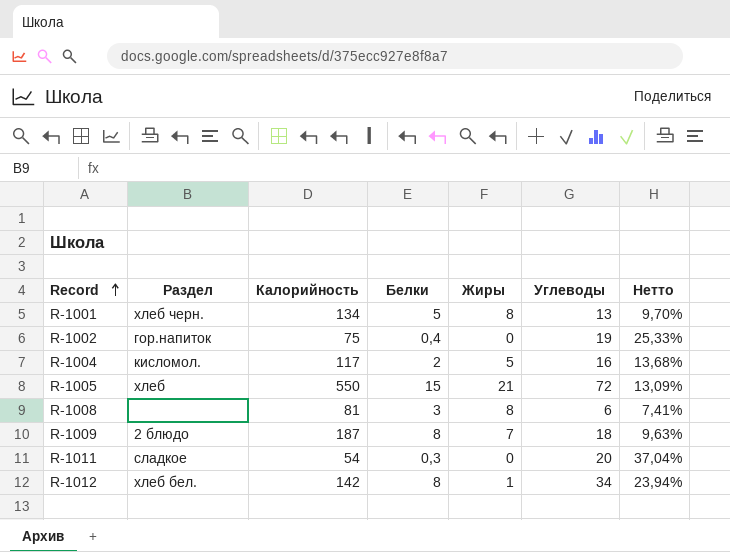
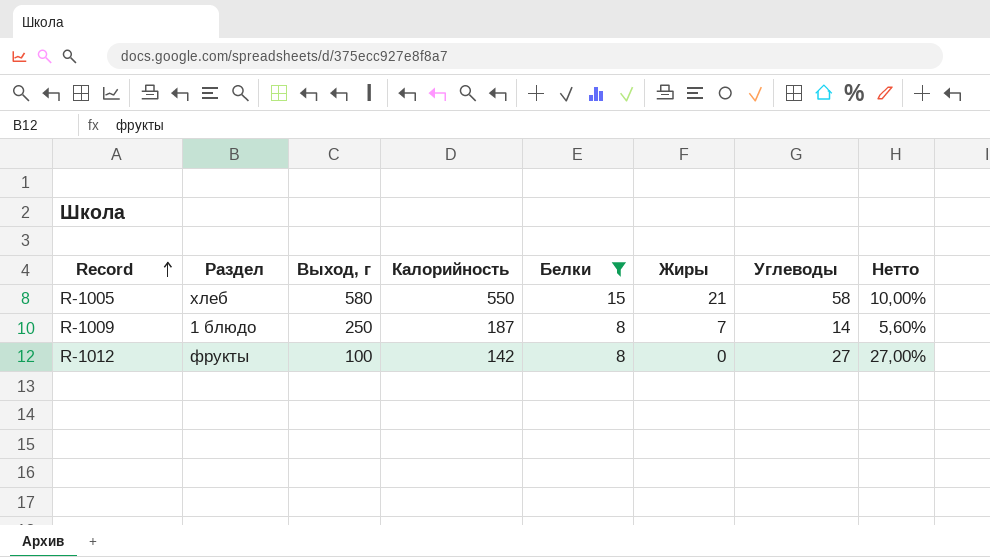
filter: none -> Белки >= 8
column Выход, г | position: none -> 3
column Нетто | formula: [Углеводы] / [Калорийность] -> [Углеводы] / [Выход, г]
R-1005 | Углеводы: 72 -> 58
R-1009 | Раздел: 2 блюдо -> 1 блюдо
R-1009 | Углеводы: 18 -> 14
R-1012 | Раздел: хлеб бел. -> фрукты
R-1012 | Жиры: 1 -> 0
R-1012 | Углеводы: 34 -> 27

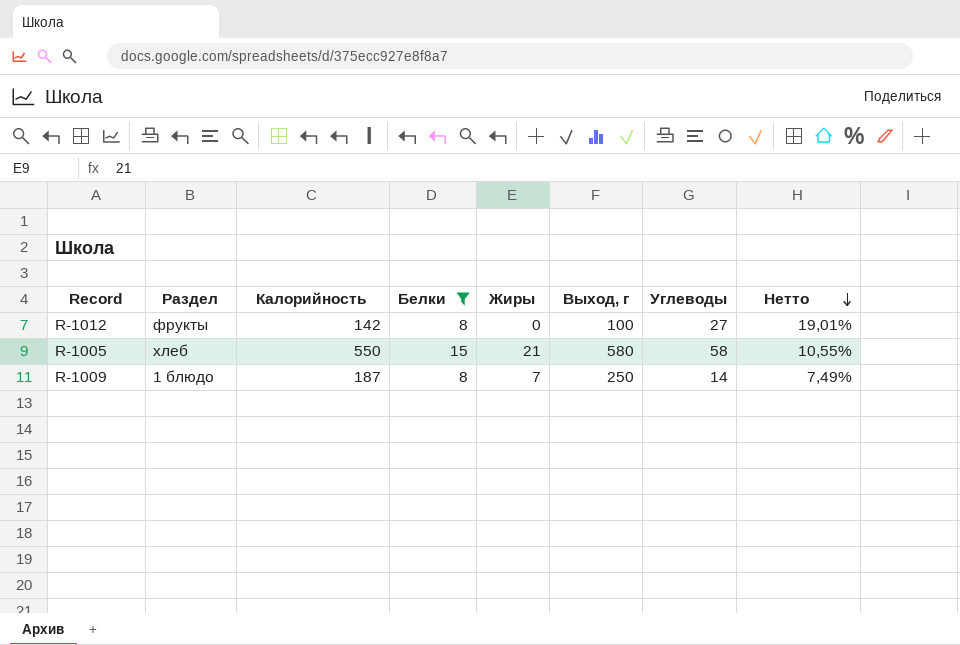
row order: Record ascending -> Нетто descending
column Выход, г | position: 3 -> 6
column Нетто | formula: [Углеводы] / [Выход, г] -> [Углеводы] / [Калорийность]

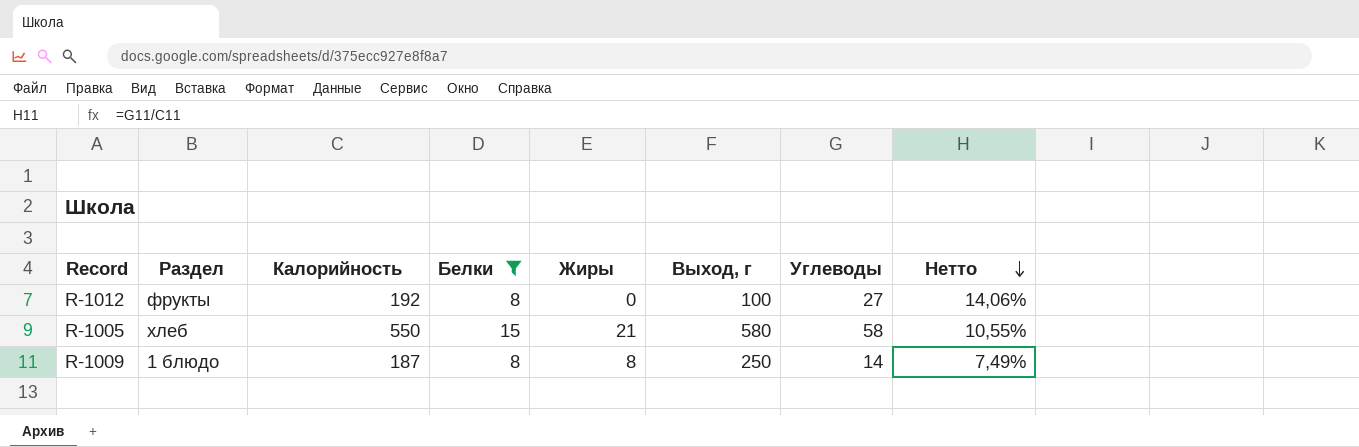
R-1012 | Калорийность: 142 -> 192
R-1012 | Нетто: 19,01% -> 14,06%
R-1009 | Жиры: 7 -> 8

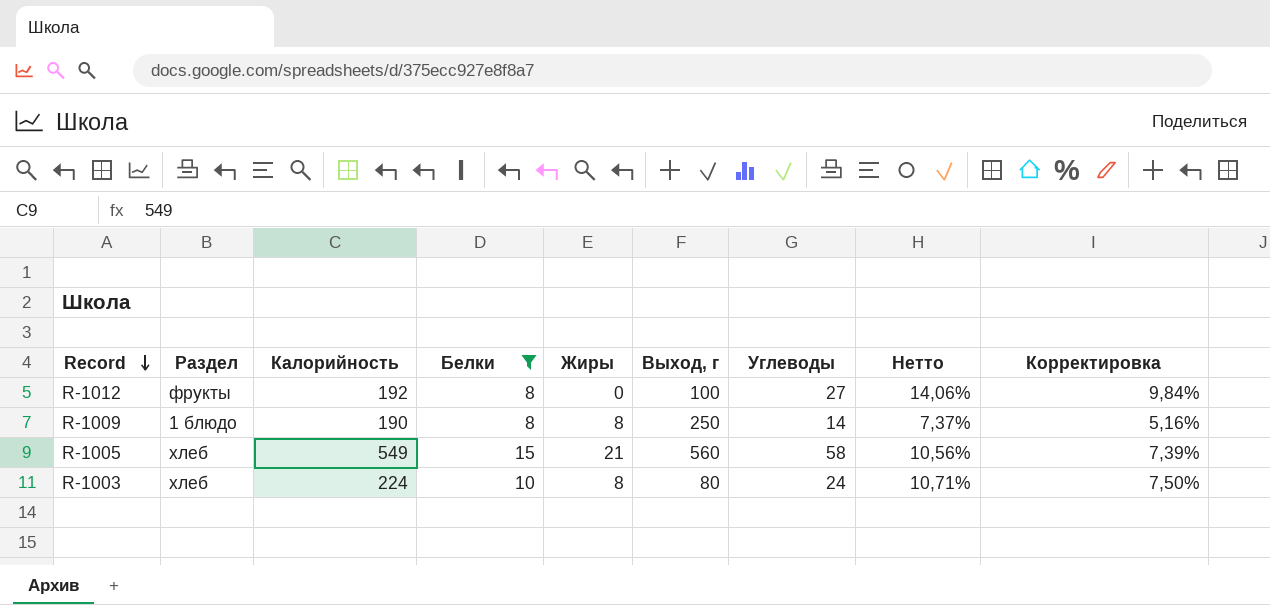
row order: Нетто descending -> Record descending
column Корректировка | formula: none -> [Нетто] * 0,7
R-1009 | Калорийность: 187 -> 190
R-1009 | Нетто: 7,49% -> 7,37%
R-1005 | Калорийность: 550 -> 549
R-1005 | Выход, г: 580 -> 560
R-1005 | Нетто: 10,55% -> 10,56%
row R-1003: none -> хлеб | 224 | 10 | 8 | 80 | 24 | 10,71% | 7,50%

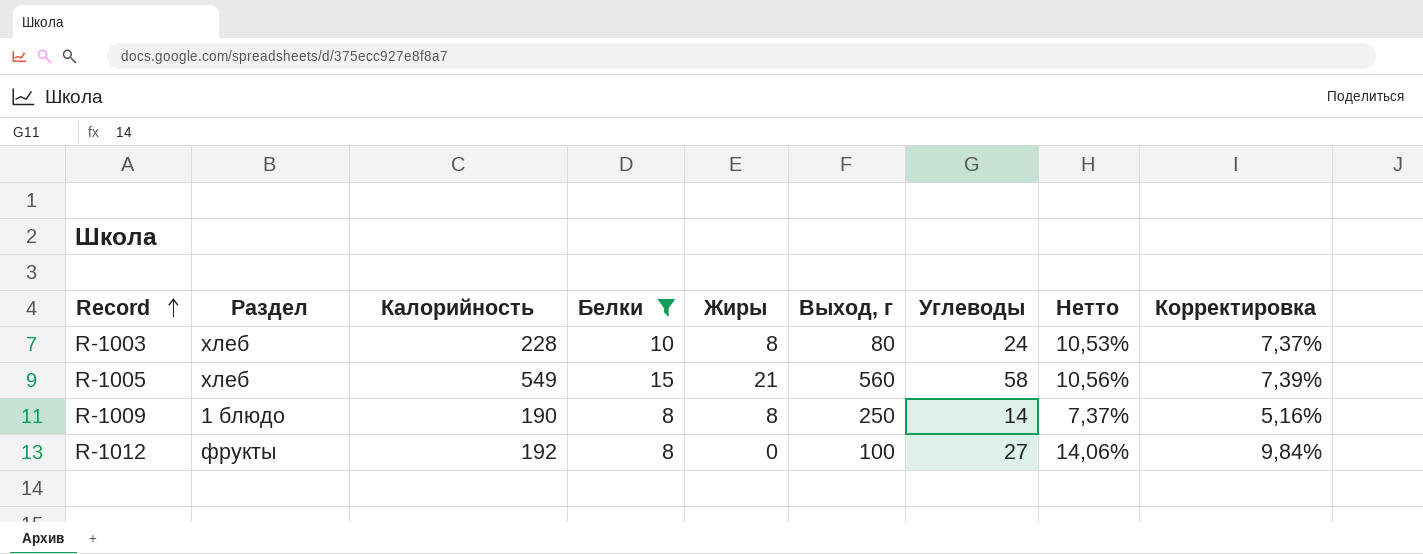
row order: Record descending -> Record ascending
R-1003 | Калорийность: 224 -> 228
R-1003 | Нетто: 10,71% -> 10,53%
R-1003 | Корректировка: 7,50% -> 7,37%

